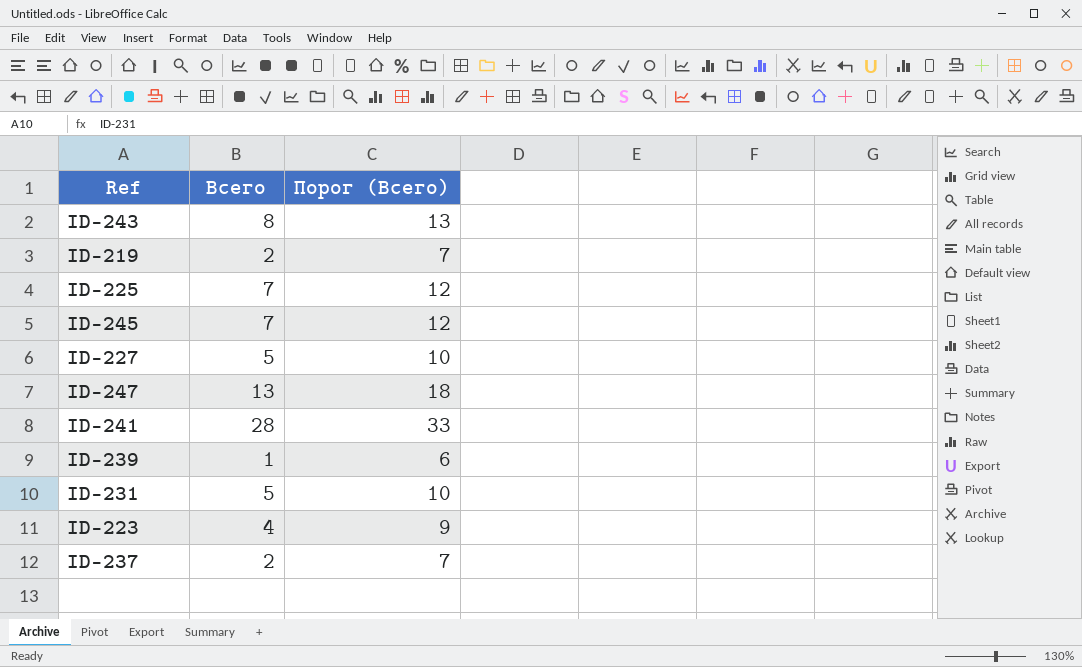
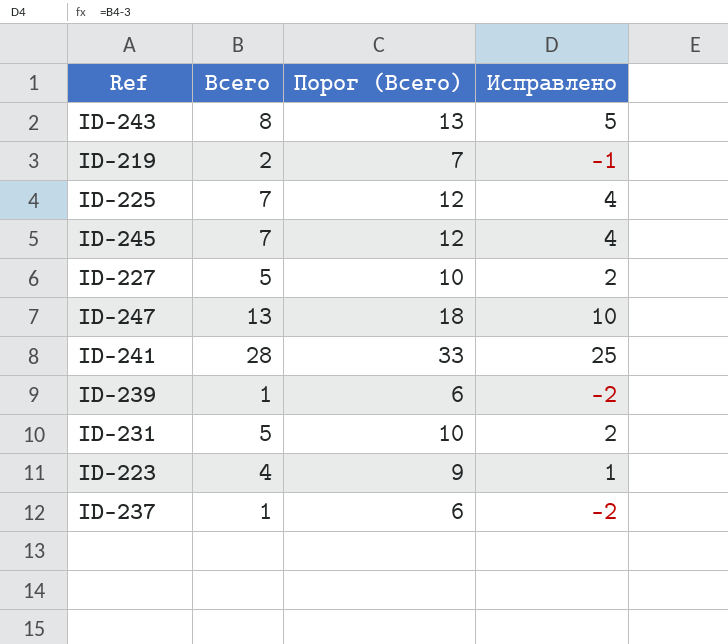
column Исправлено | formula: none -> [Всего] - 3
ID-237 | Всего: 2 -> 1
ID-237 | Порог (Всего): 7 -> 6

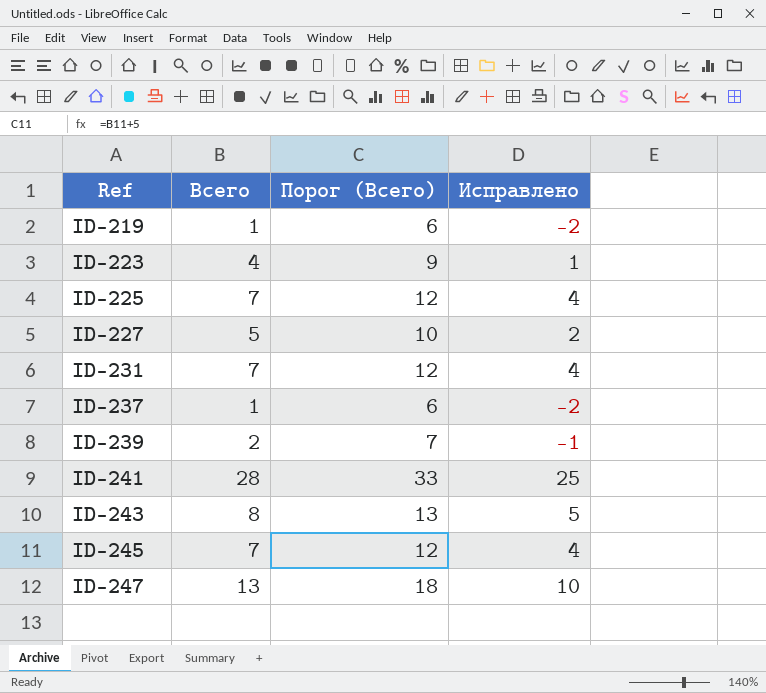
row order: none -> Ref ascending
ID-219 | Всего: 2 -> 1
ID-219 | Порог (Всего): 7 -> 6
ID-219 | Исправлено: -1 -> -2
ID-231 | Всего: 5 -> 7
ID-231 | Порог (Всего): 10 -> 12
ID-231 | Исправлено: 2 -> 4
ID-239 | Всего: 1 -> 2
ID-239 | Порог (Всего): 6 -> 7
ID-239 | Исправлено: -2 -> -1

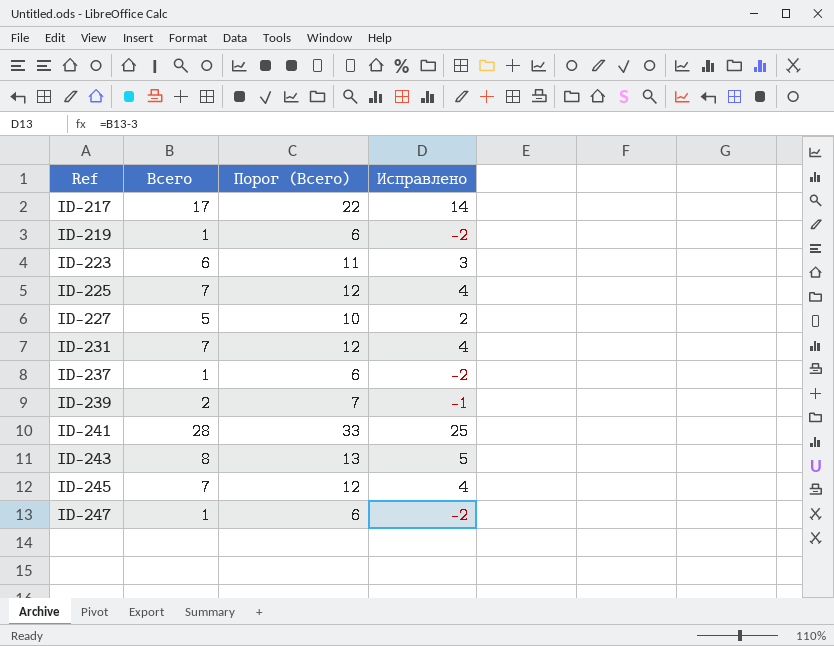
row ID-217: none -> 17 | 22 | 14
ID-223 | Всего: 4 -> 6
ID-223 | Порог (Всего): 9 -> 11
ID-223 | Исправлено: 1 -> 3
ID-247 | Всего: 13 -> 1
ID-247 | Порог (Всего): 18 -> 6
ID-247 | Исправлено: 10 -> -2

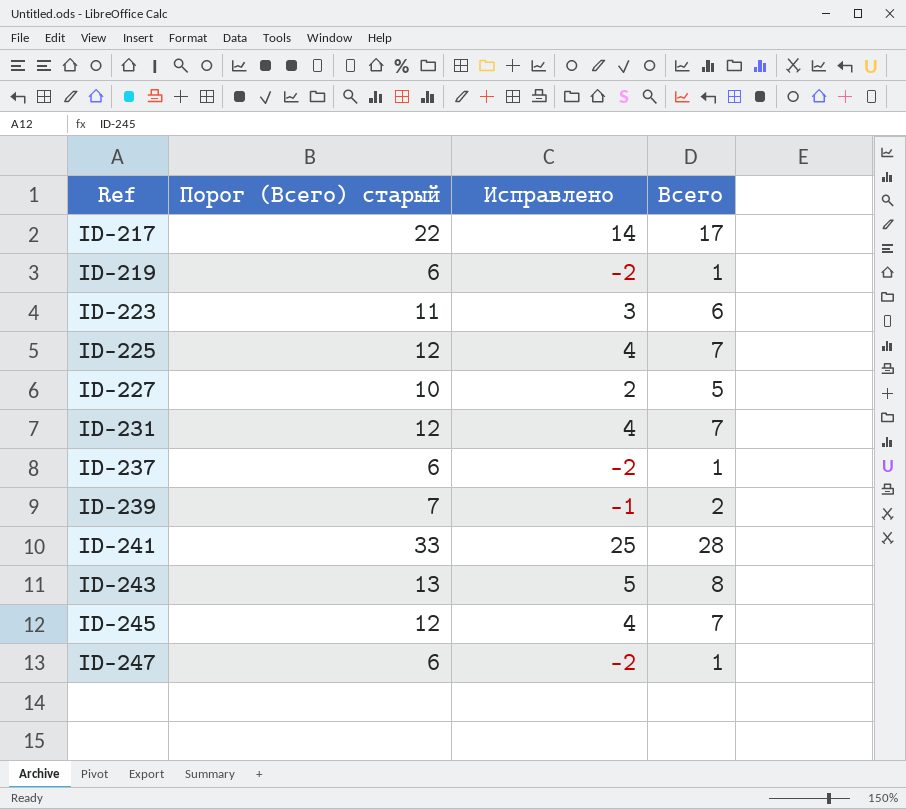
column name: Порог (Всего) -> Порог (Всего) старый
column Всего | position: 2 -> 4

